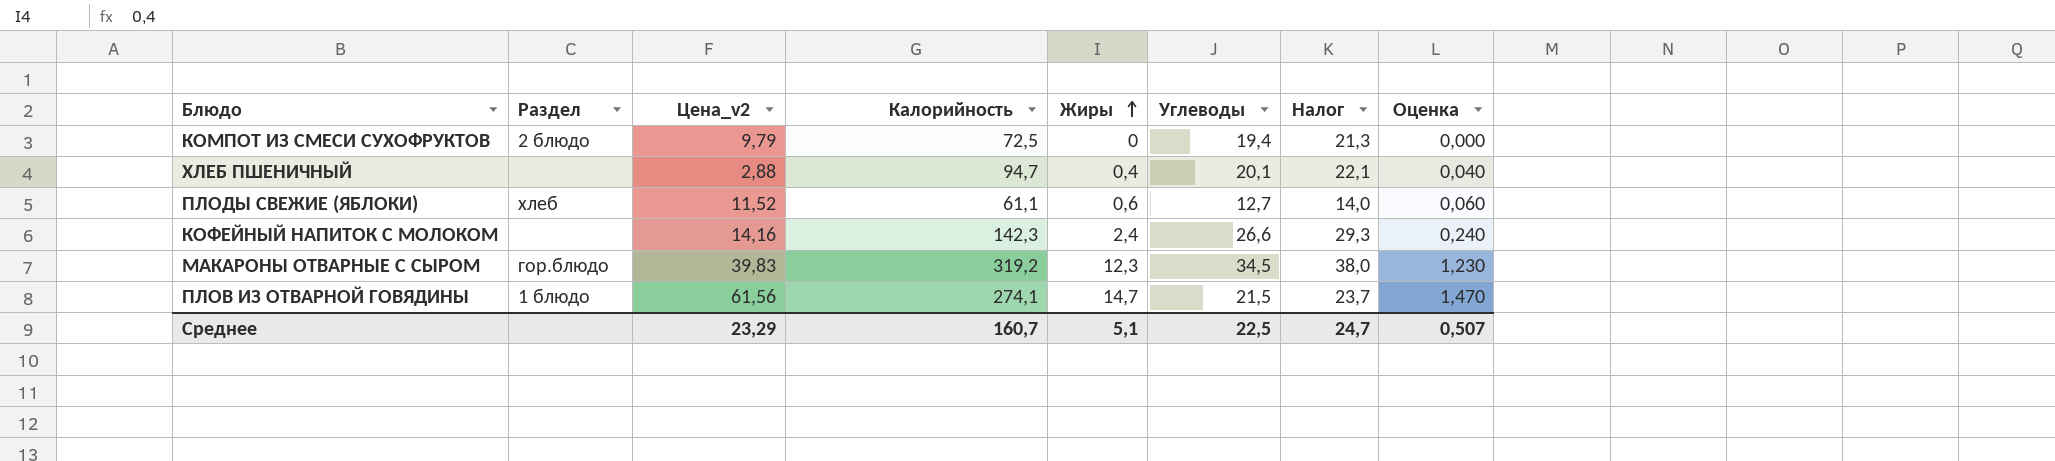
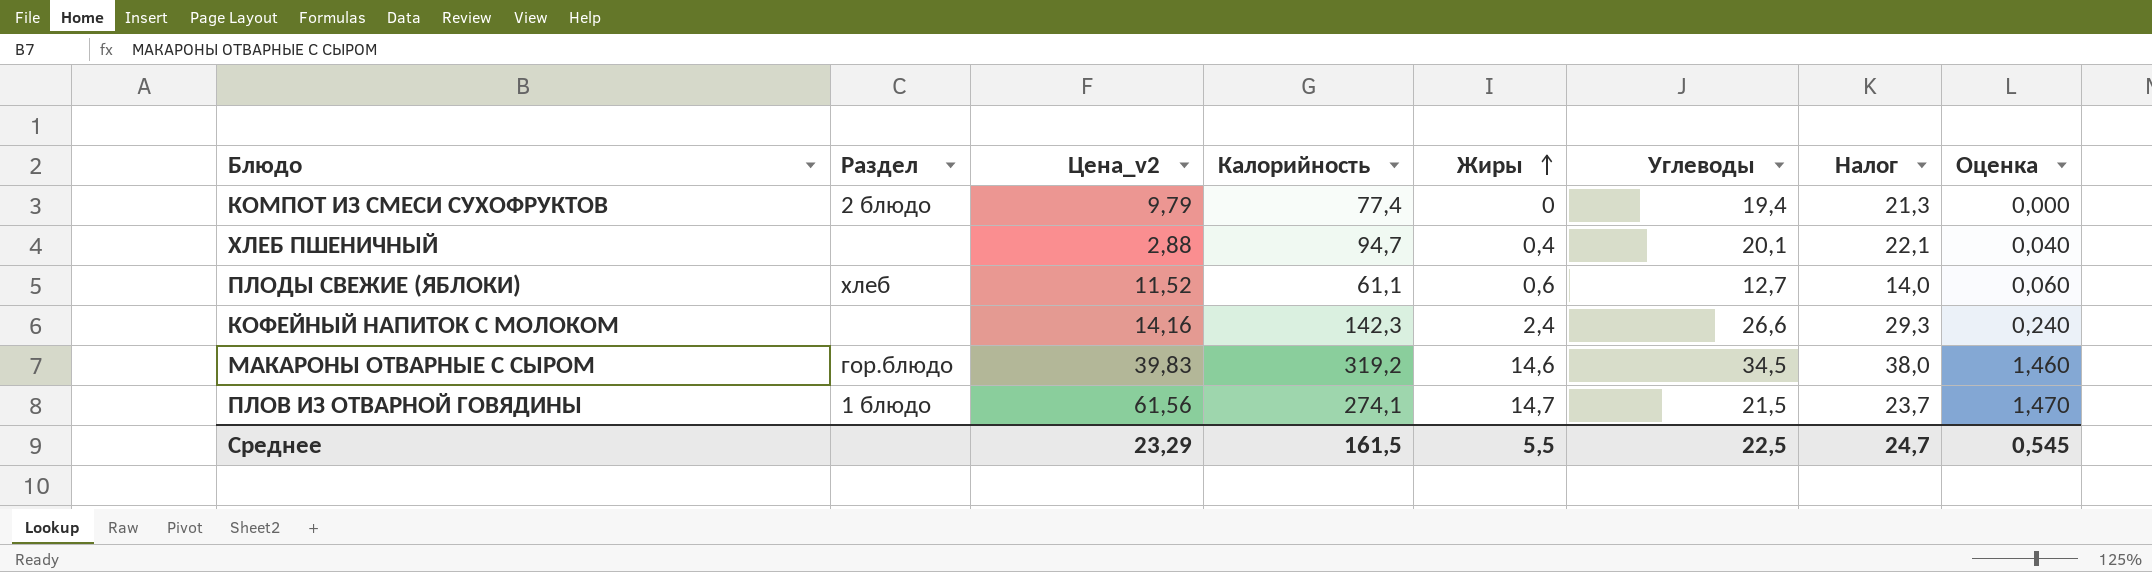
КОМПОТ ИЗ СМЕСИ СУХОФРУКТОВ | Калорийность: 72,5 -> 77,4
МАКАРОНЫ ОТВАРНЫЕ С СЫРОМ | Жиры: 12,3 -> 14,6
МАКАРОНЫ ОТВАРНЫЕ С СЫРОМ | Оценка: 1,230 -> 1,460
Среднее | Калорийность: 160,7 -> 161,5
Среднее | Жиры: 5,1 -> 5,5
Среднее | Оценка: 0,507 -> 0,545

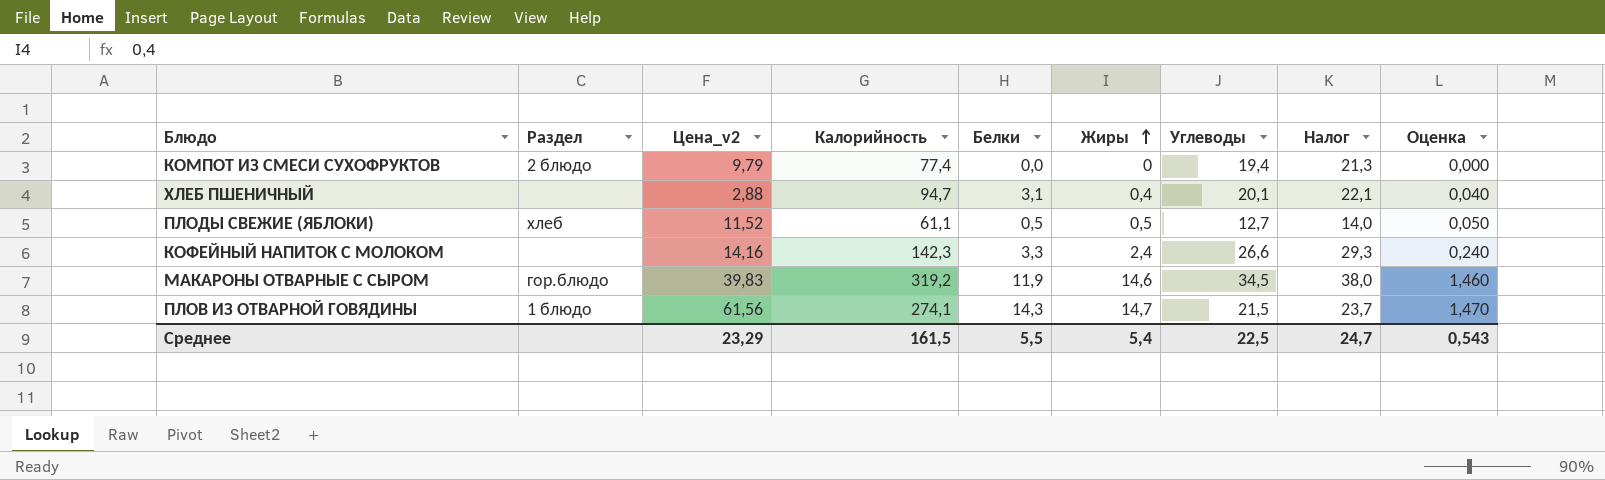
column Белки | position: none -> 5
ПЛОДЫ СВЕЖИЕ (ЯБЛОКИ) | Жиры: 0,6 -> 0,5
ПЛОДЫ СВЕЖИЕ (ЯБЛОКИ) | Оценка: 0,060 -> 0,050
Среднее | Жиры: 5,5 -> 5,4
Среднее | Оценка: 0,545 -> 0,543

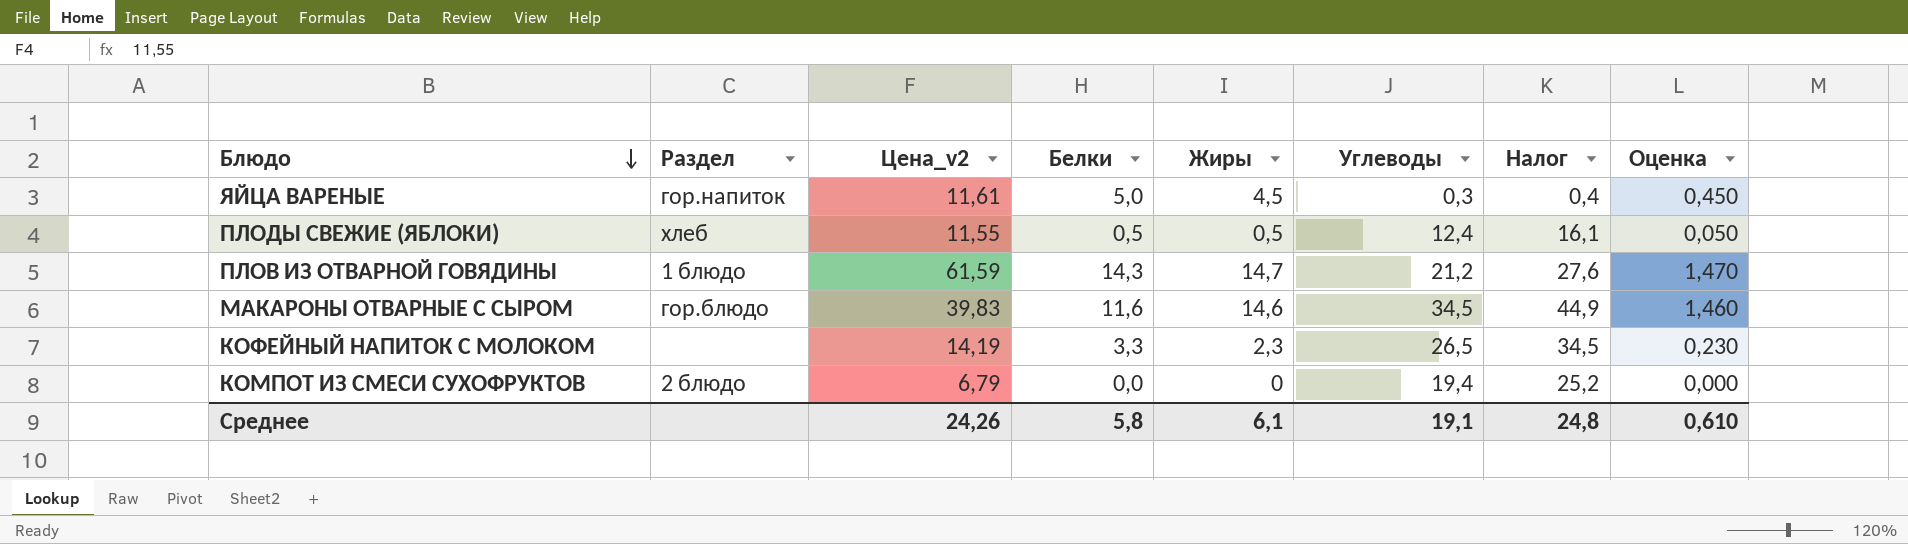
row order: Жиры ascending -> Блюдо descending
column Калорийность | position: 4 -> none
column Налог | formula: [Углеводы] * 1,1 -> [Углеводы] * 1,3
row ХЛЕБ ПШЕНИЧНЫЙ: none | 2,88 | 94,7 | 3,1 | 0,4 | 20,1 | 22,1 | 0,040 -> none
row ЯЙЦА ВАРЕНЫЕ: none -> гор.напиток | 11,61 | 5,0 | 4,5 | 0,3 | 0,4 | 0,450
ПЛОДЫ СВЕЖИЕ (ЯБЛОКИ) | Цена_v2: 11,52 -> 11,55
ПЛОДЫ СВЕЖИЕ (ЯБЛОКИ) | Углеводы: 12,7 -> 12,4
ПЛОВ ИЗ ОТВАРНОЙ ГОВЯДИНЫ | Цена_v2: 61,56 -> 61,59
ПЛОВ ИЗ ОТВАРНОЙ ГОВЯДИНЫ | Углеводы: 21,5 -> 21,2
МАКАРОНЫ ОТВАРНЫЕ С СЫРОМ | Белки: 11,9 -> 11,6
КОФЕЙНЫЙ НАПИТОК С МОЛОКОМ | Цена_v2: 14,16 -> 14,19
КОФЕЙНЫЙ НАПИТОК С МОЛОКОМ | Жиры: 2,4 -> 2,3
КОФЕЙНЫЙ НАПИТОК С МОЛОКОМ | Углеводы: 26,6 -> 26,5
КОФЕЙНЫЙ НАПИТОК С МОЛОКОМ | Оценка: 0,240 -> 0,230
КОМПОТ ИЗ СМЕСИ СУХОФРУКТОВ | Цена_v2: 9,79 -> 6,79
Среднее | Цена_v2: 23,29 -> 24,26
Среднее | Белки: 5,5 -> 5,8
Среднее | Жиры: 5,4 -> 6,1
Среднее | Углеводы: 22,5 -> 19,1
Среднее | Налог: 24,7 -> 24,8
Среднее | Оценка: 0,543 -> 0,610

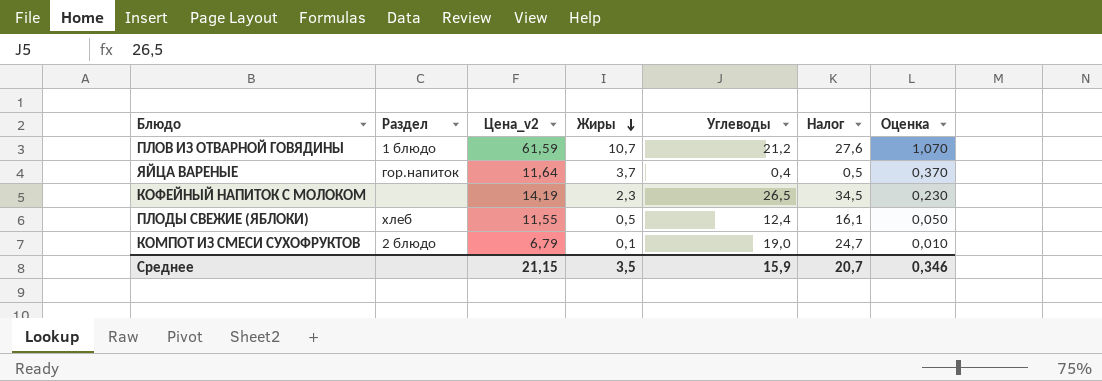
row order: Блюдо descending -> Жиры descending
column Белки | position: 4 -> none
row МАКАРОНЫ ОТВАРНЫЕ С СЫРОМ: гор.блюдо | 39,83 | 11,6 | 14,6 | 34,5 | 44,9 | 1,460 -> none
ПЛОВ ИЗ ОТВАРНОЙ ГОВЯДИНЫ | Жиры: 14,7 -> 10,7
ПЛОВ ИЗ ОТВАРНОЙ ГОВЯДИНЫ | Оценка: 1,470 -> 1,070
ЯЙЦА ВАРЕНЫЕ | Цена_v2: 11,61 -> 11,64
ЯЙЦА ВАРЕНЫЕ | Жиры: 4,5 -> 3,7
ЯЙЦА ВАРЕНЫЕ | Углеводы: 0,3 -> 0,4
ЯЙЦА ВАРЕНЫЕ | Налог: 0,4 -> 0,5
ЯЙЦА ВАРЕНЫЕ | Оценка: 0,450 -> 0,370
КОМПОТ ИЗ СМЕСИ СУХОФРУКТОВ | Жиры: 0 -> 0,1
КОМПОТ ИЗ СМЕСИ СУХОФРУКТОВ | Углеводы: 19,4 -> 19,0
КОМПОТ ИЗ СМЕСИ СУХОФРУКТОВ | Налог: 25,2 -> 24,7
КОМПОТ ИЗ СМЕСИ СУХОФРУКТОВ | Оценка: 0,000 -> 0,010
Среднее | Цена_v2: 24,26 -> 21,15
Среднее | Жиры: 6,1 -> 3,5
Среднее | Углеводы: 19,1 -> 15,9
Среднее | Налог: 24,8 -> 20,7
Среднее | Оценка: 0,610 -> 0,346

